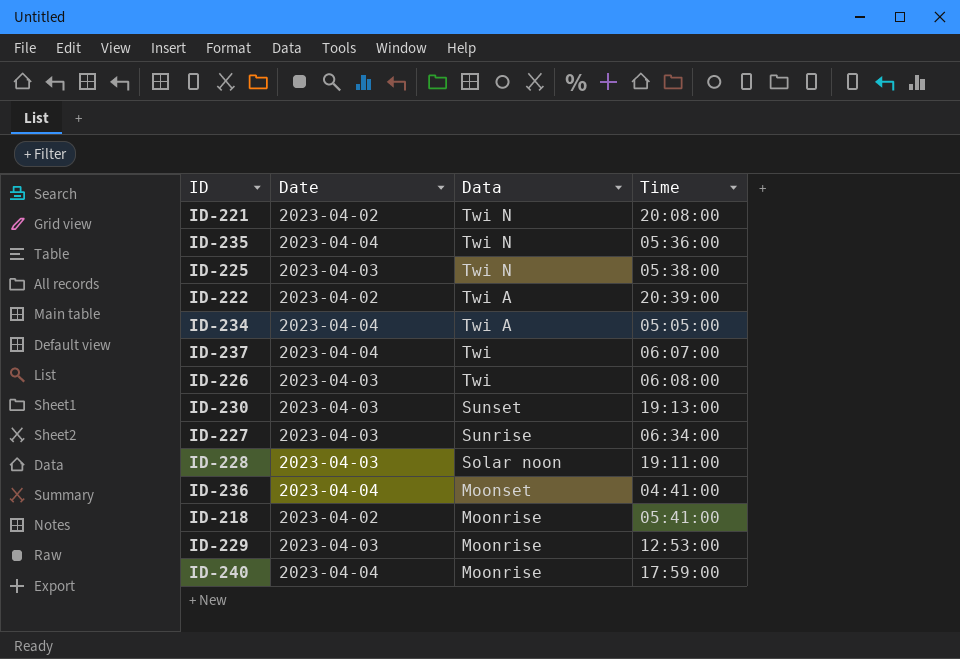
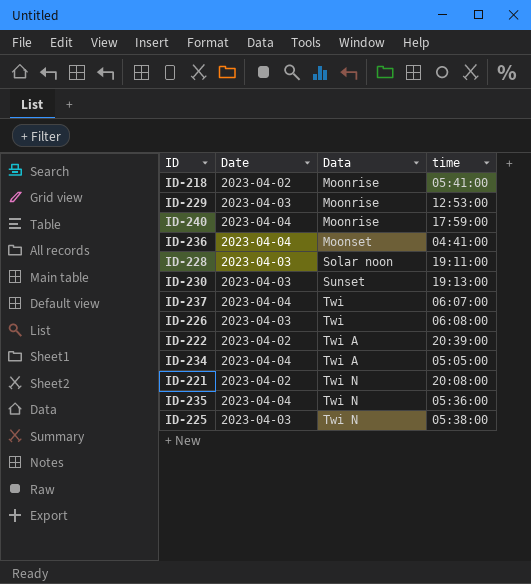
row order: Data descending -> Data ascending
column name: Time -> time
row ID-227: 2023-04-03 | Sunrise | 06:34:00 -> none

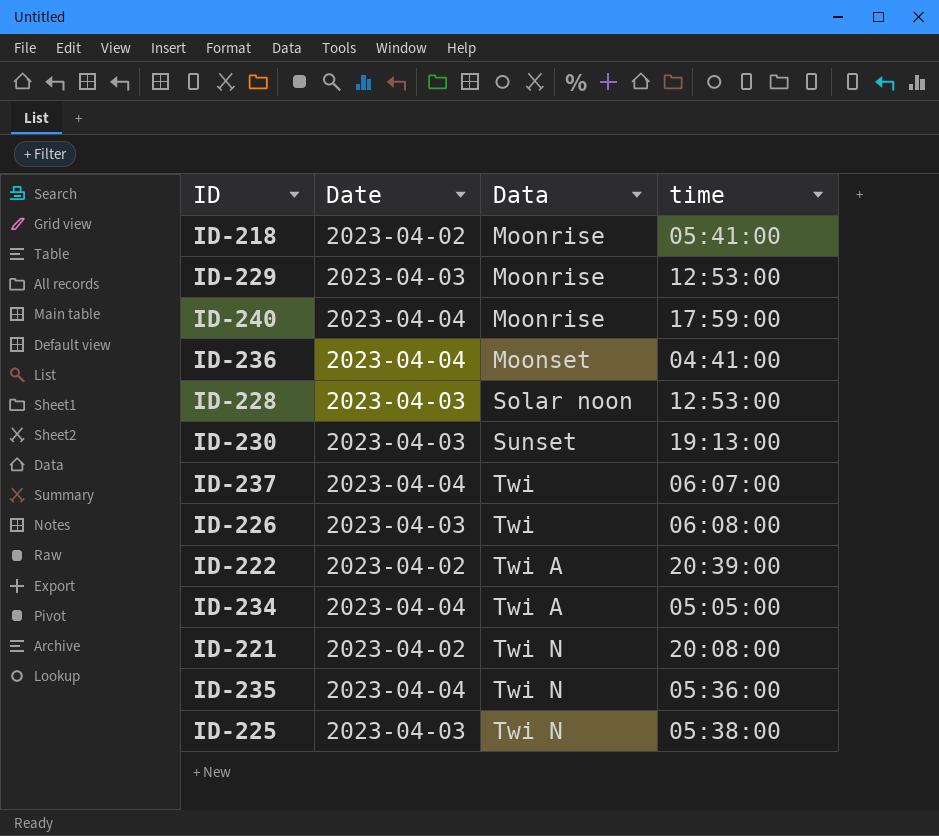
ID-228 | time: 19:11:00 -> 12:53:00

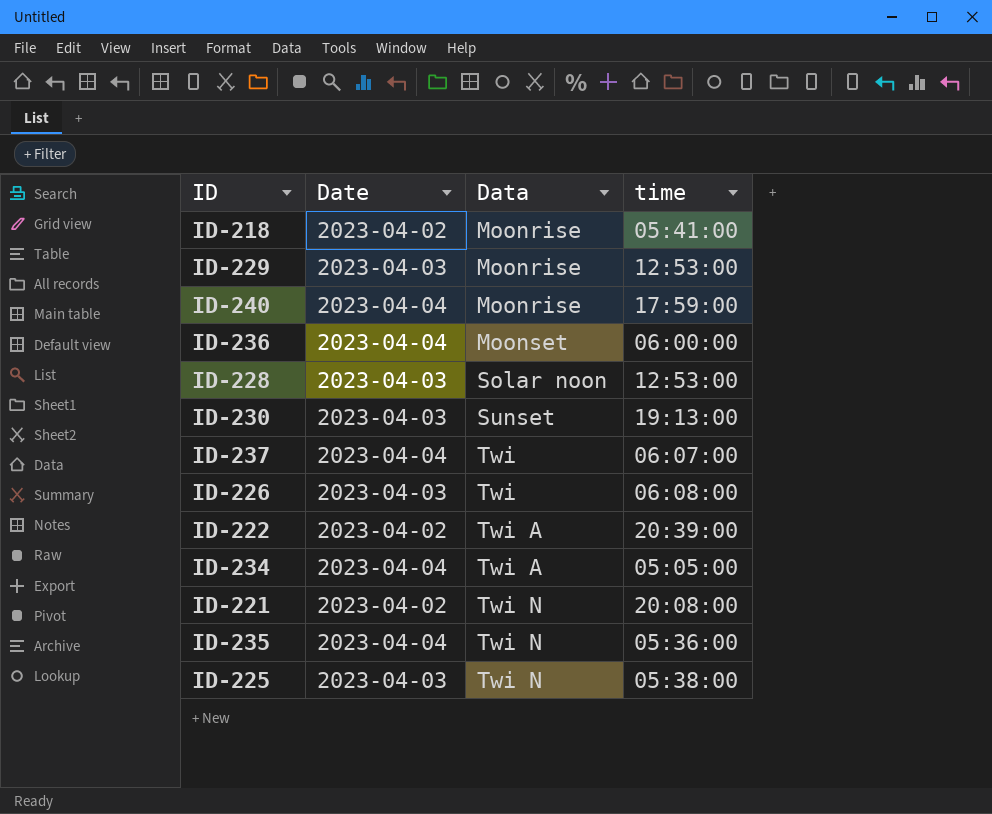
ID-236 | time: 04:41:00 -> 06:00:00

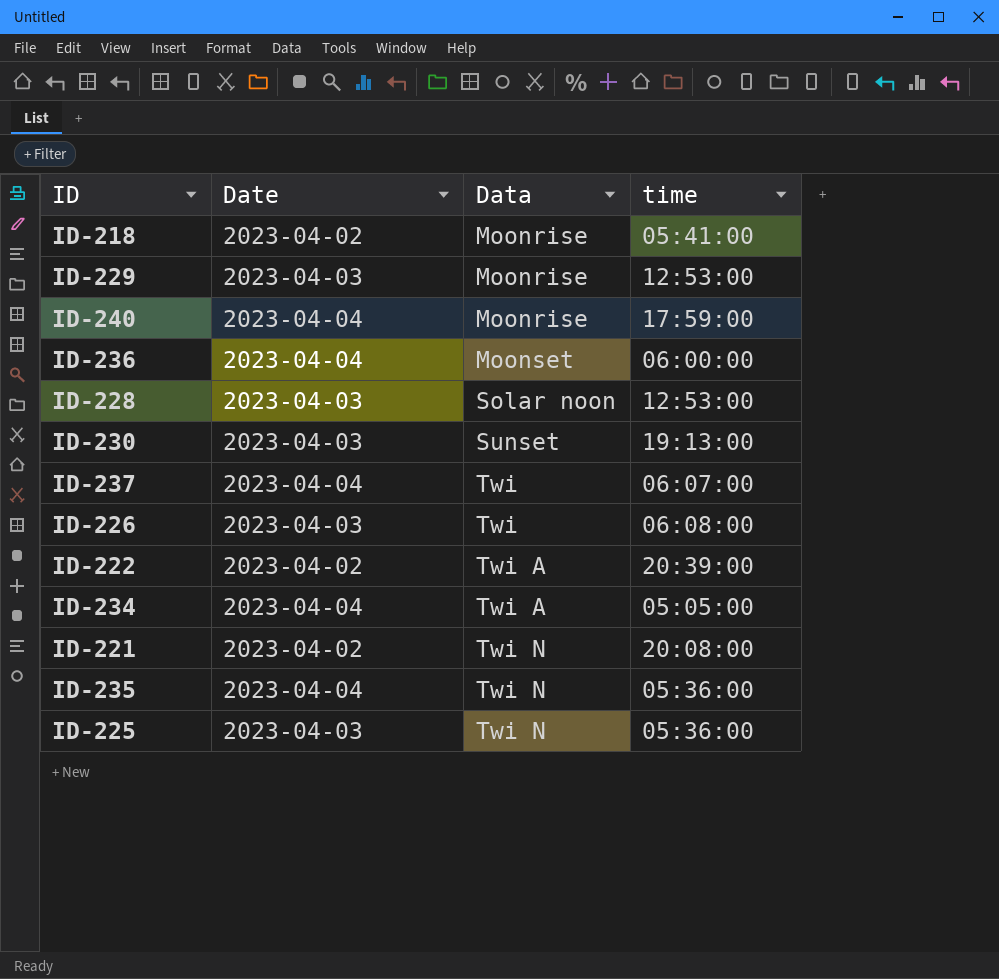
ID-225 | time: 05:38:00 -> 05:36:00

